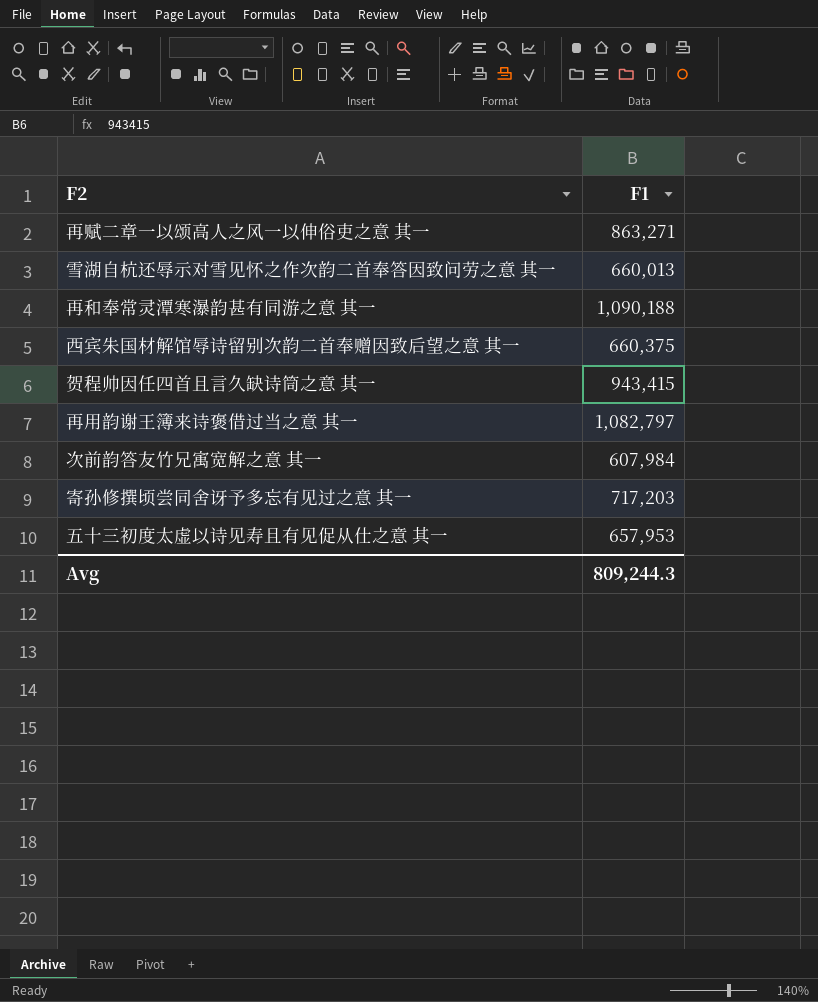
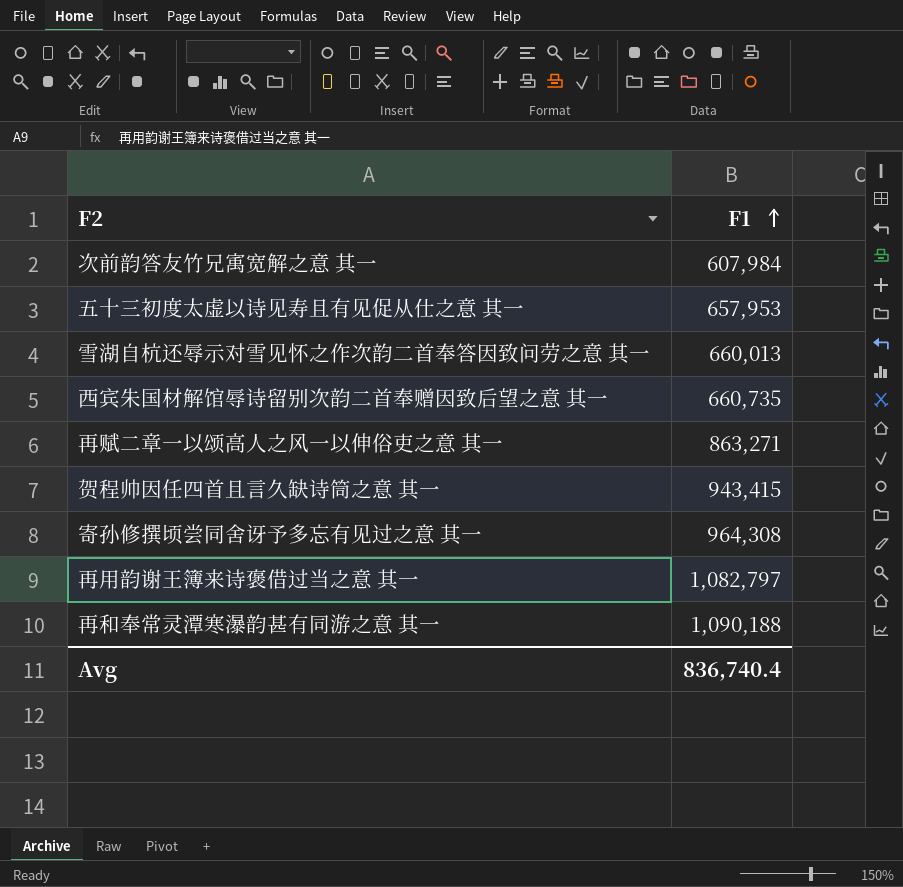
row order: none -> F1 ascending
西宾朱国材解馆辱诗留别次韵二首奉赠因致后望之意 其一 | F1: 660,375 -> 660,735
寄孙修撰顷尝同舍讶予多忘有见过之意 其一 | F1: 717,203 -> 964,308
Avg | F1: 809,244.3 -> 836,740.4

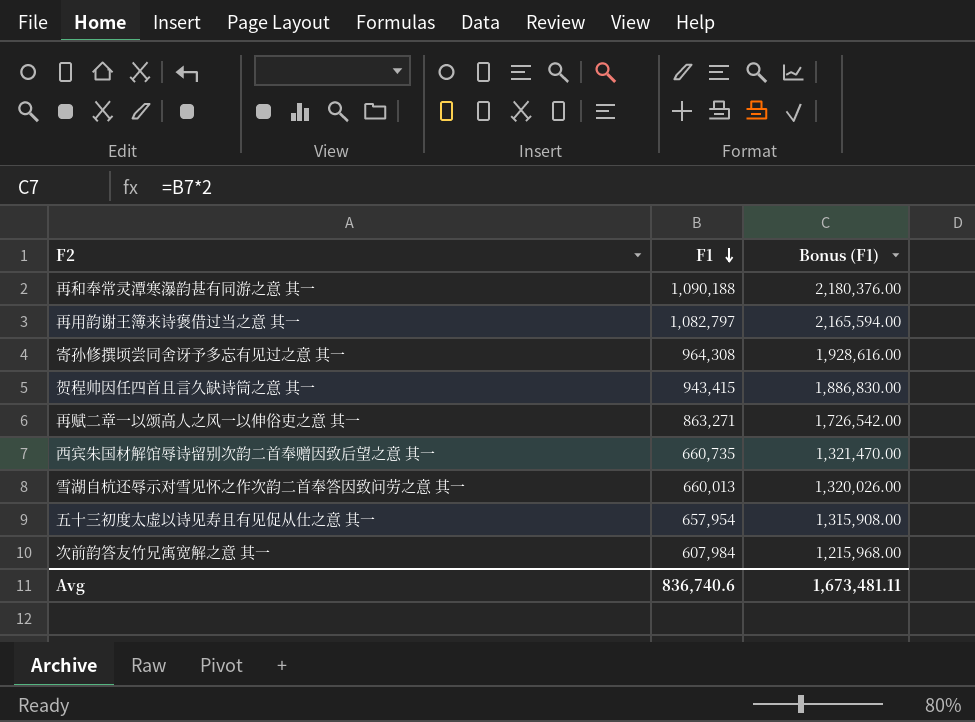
row order: F1 ascending -> F1 descending
column Bonus (F1) | formula: none -> [F1] * 2
五十三初度太虚以诗见寿且有见促从仕之意 其一 | F1: 657,953 -> 657,954
Avg | F1: 836,740.4 -> 836,740.6

